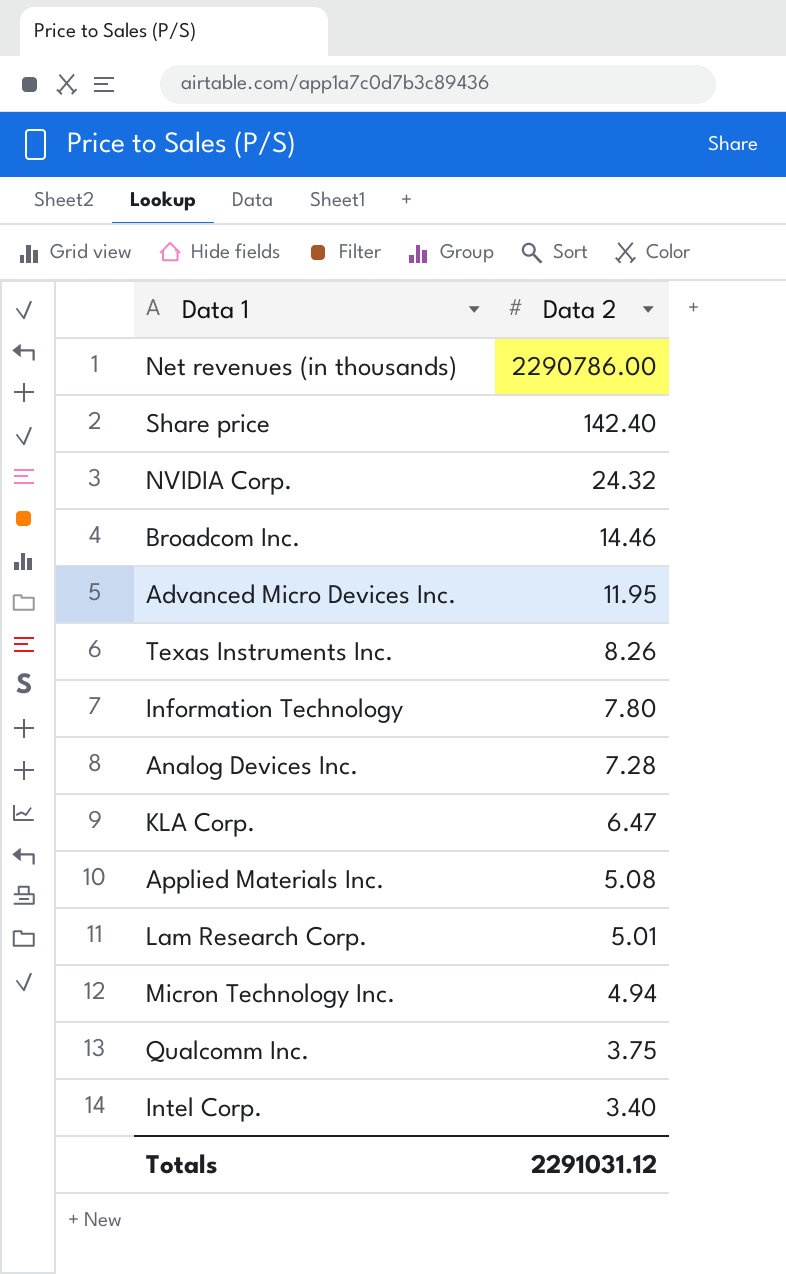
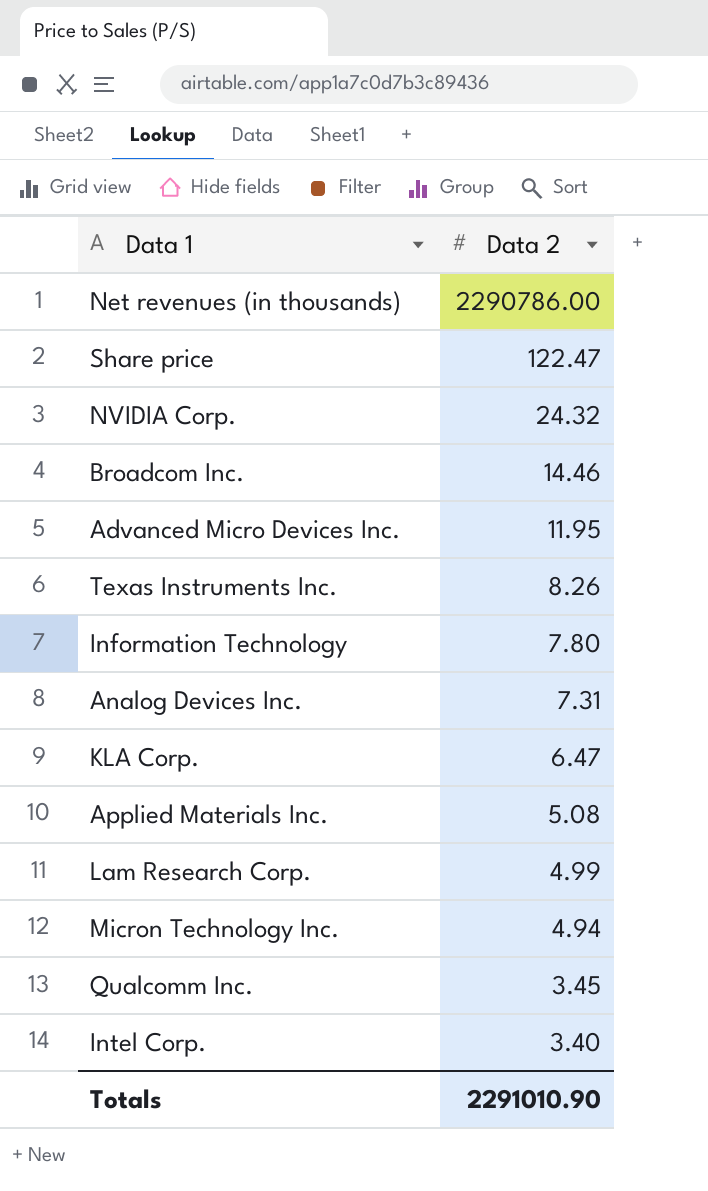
Share price | Data 2: 142.40 -> 122.47
Analog Devices Inc. | Data 2: 7.28 -> 7.31
Lam Research Corp. | Data 2: 5.01 -> 4.99
Qualcomm Inc. | Data 2: 3.75 -> 3.45
Totals | Data 2: 2291031.12 -> 2291010.90

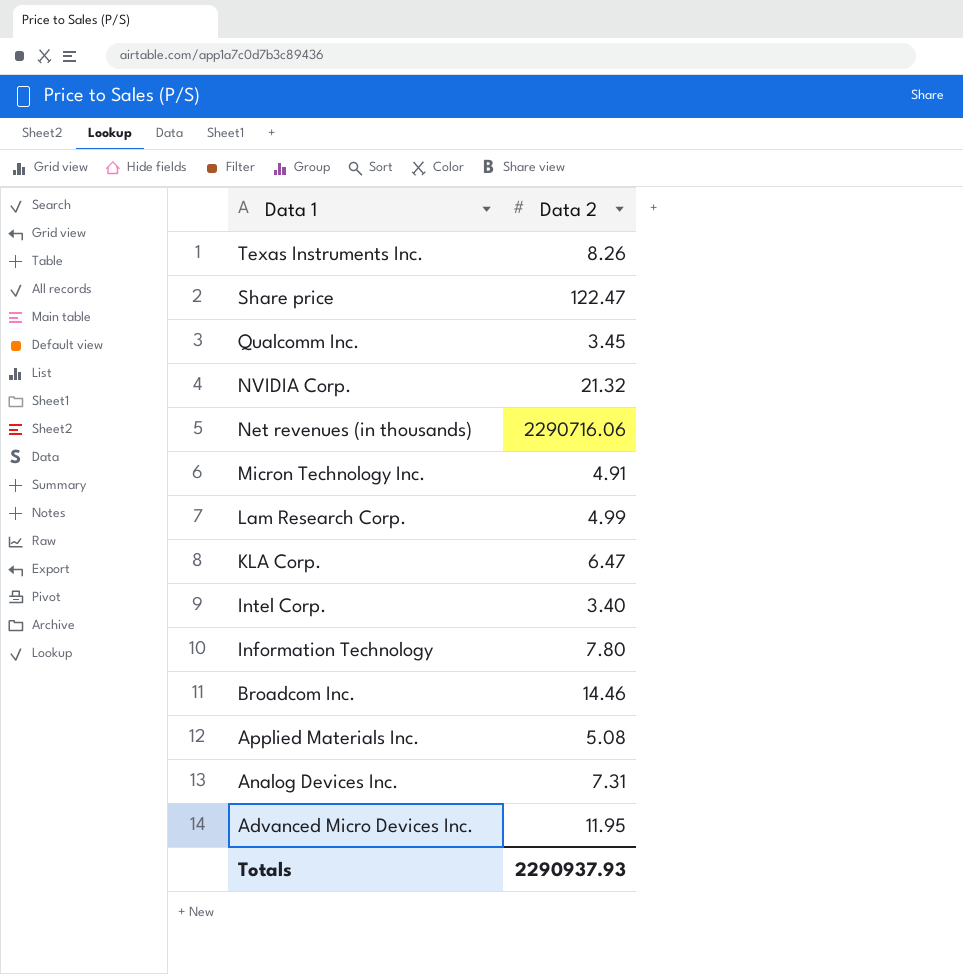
row order: Data 2 descending -> Data 1 descending
NVIDIA Corp. | Data 2: 24.32 -> 21.32
Net revenues (in thousands) | Data 2: 2290786.00 -> 2290716.06
Micron Technology Inc. | Data 2: 4.94 -> 4.91
Totals | Data 2: 2291010.90 -> 2290937.93

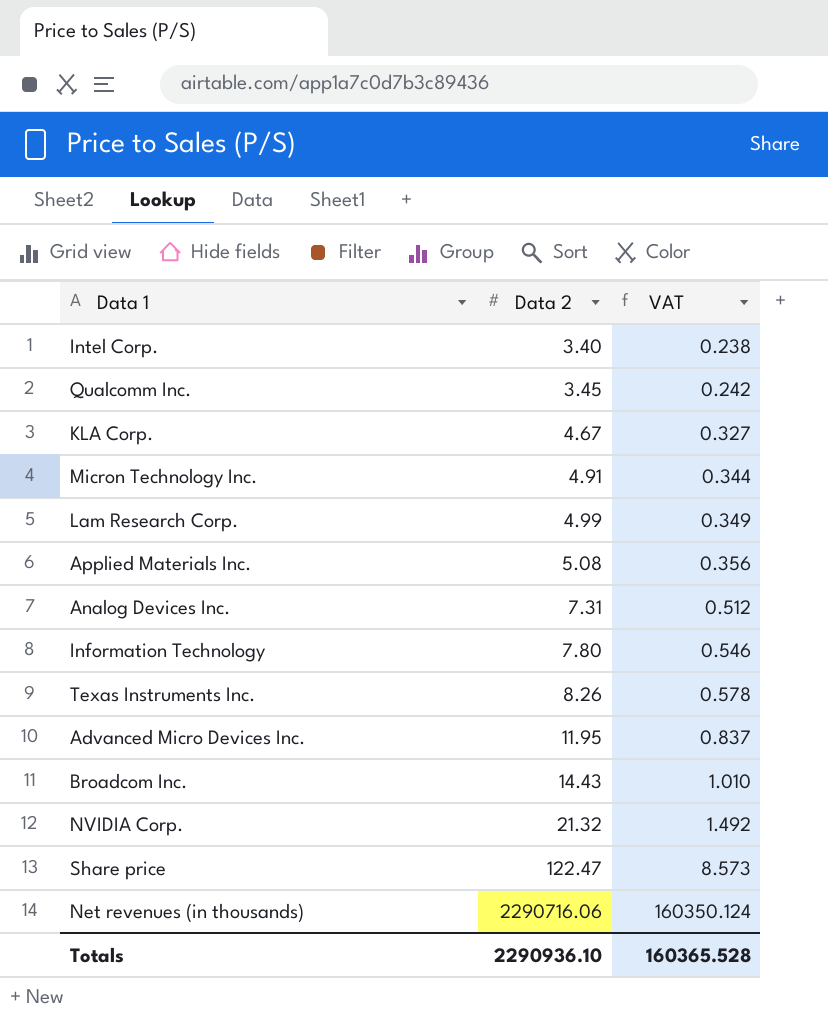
row order: Data 1 descending -> Data 2 ascending
column VAT | formula: none -> [Data 2] * 0.07
KLA Corp. | Data 2: 6.47 -> 4.67
Broadcom Inc. | Data 2: 14.46 -> 14.43
Totals | Data 2: 2290937.93 -> 2290936.10

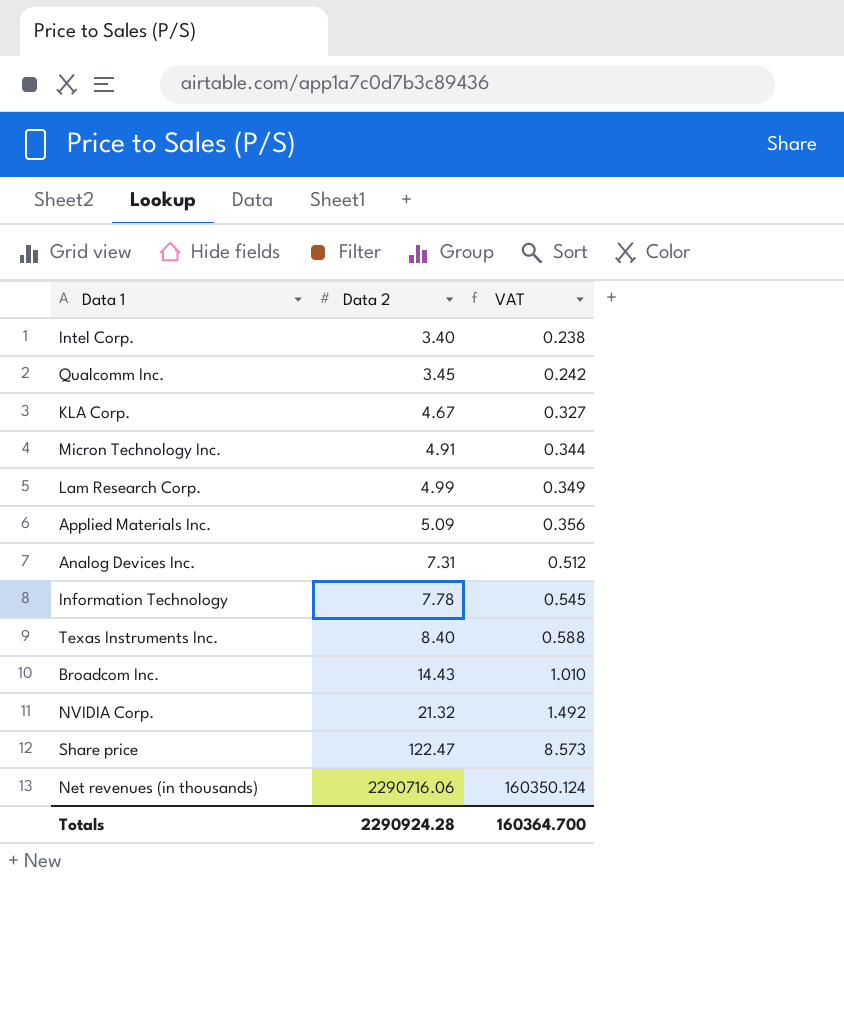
row Advanced Micro Devices Inc.: 11.95 | 0.837 -> none
Applied Materials Inc. | Data 2: 5.08 -> 5.09
Information Technology | Data 2: 7.80 -> 7.78
Information Technology | VAT: 0.546 -> 0.545
Texas Instruments Inc. | Data 2: 8.26 -> 8.40
Texas Instruments Inc. | VAT: 0.578 -> 0.588
Totals | Data 2: 2290936.10 -> 2290924.28
Totals | VAT: 160365.528 -> 160364.700

